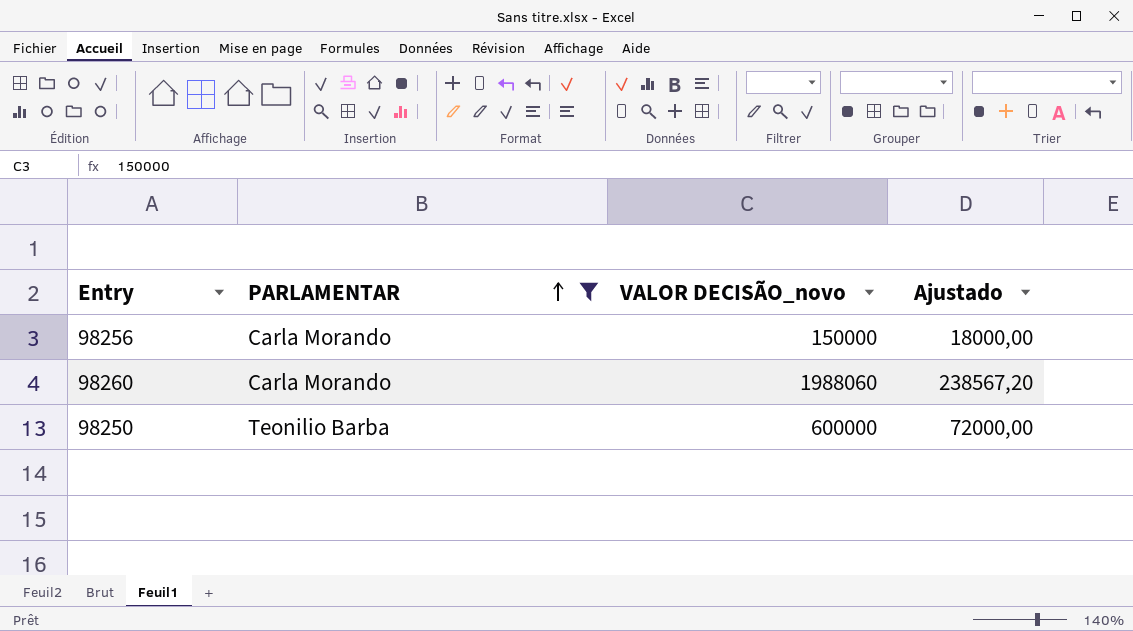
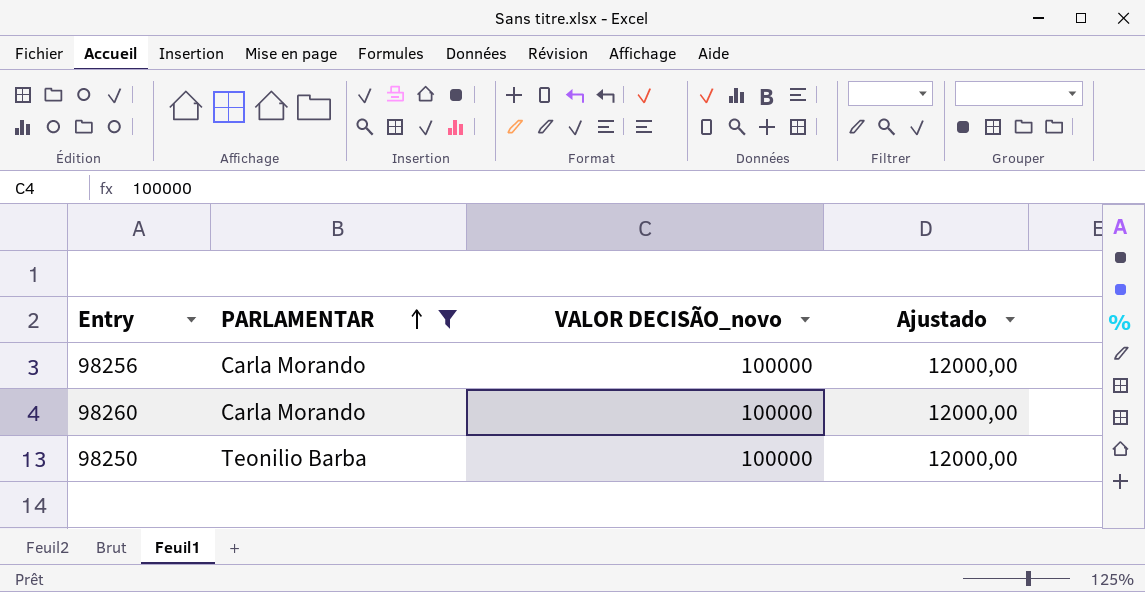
98256 | VALOR DECISÃO_novo: 150000 -> 100000
98256 | Ajustado: 18000,00 -> 12000,00
98260 | VALOR DECISÃO_novo: 1988060 -> 100000
98260 | Ajustado: 238567,20 -> 12000,00
98250 | VALOR DECISÃO_novo: 600000 -> 100000
98250 | Ajustado: 72000,00 -> 12000,00

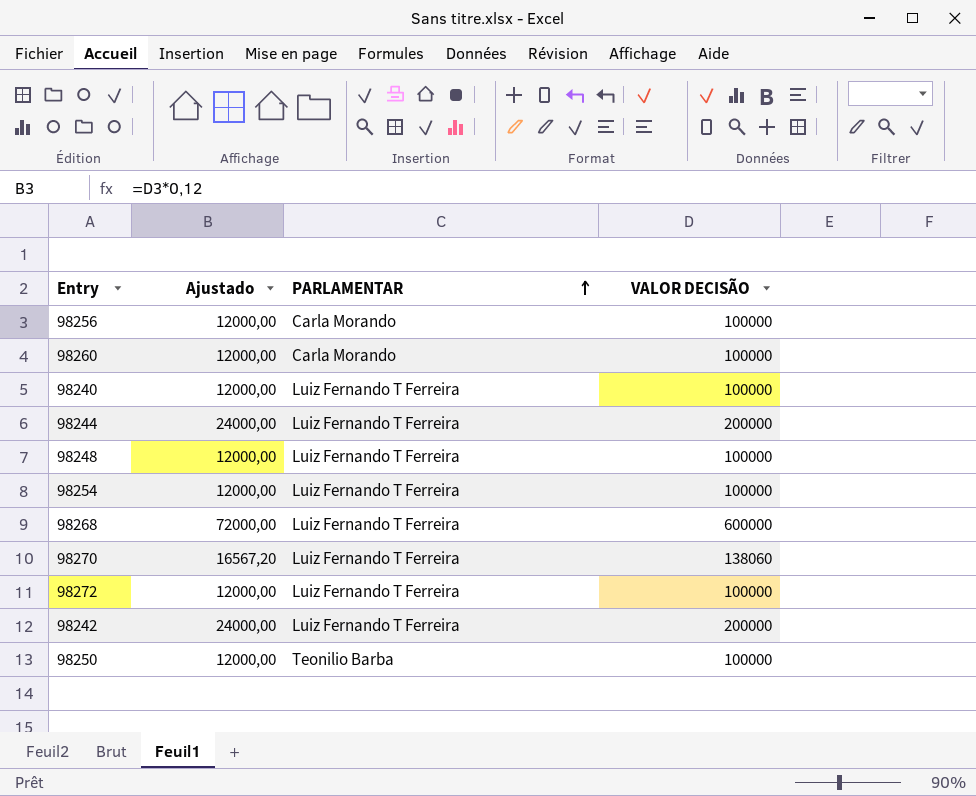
filter: PARLAMENTAR != Luiz Fernando T Ferreira -> none
column Ajustado | position: 4 -> 2
column name: VALOR DECISÃO_novo -> VALOR DECISÃO

